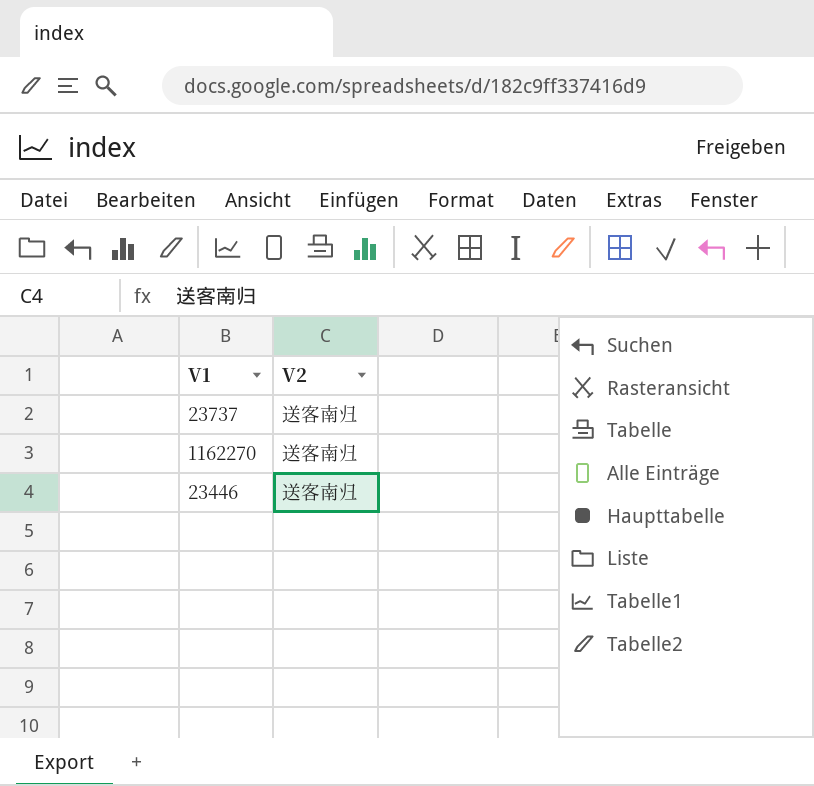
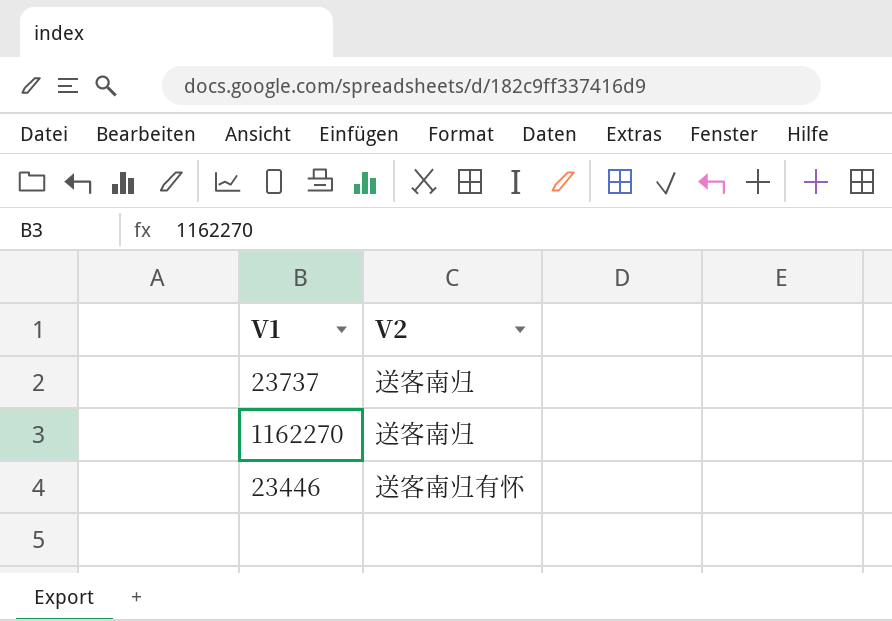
23446 | V2: 送客南归 -> 送客南归有怀

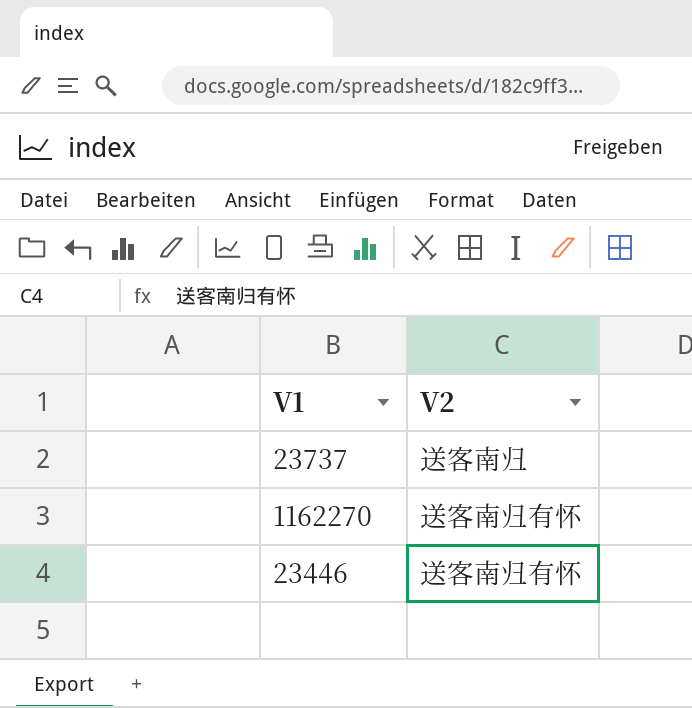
1162270 | V2: 送客南归 -> 送客南归有怀

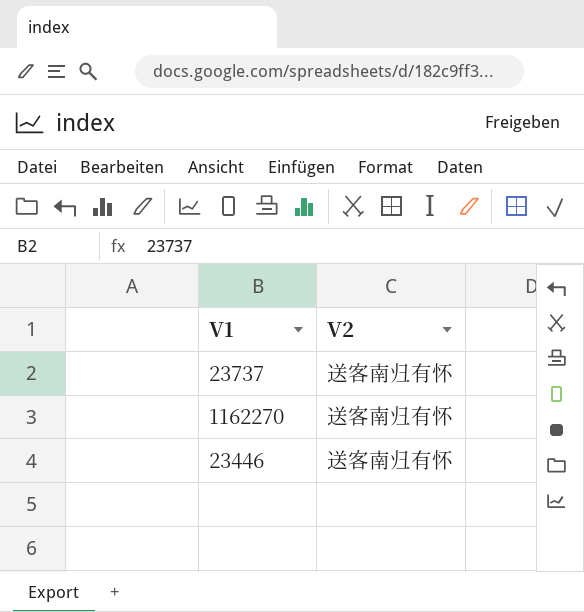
23737 | V2: 送客南归 -> 送客南归有怀

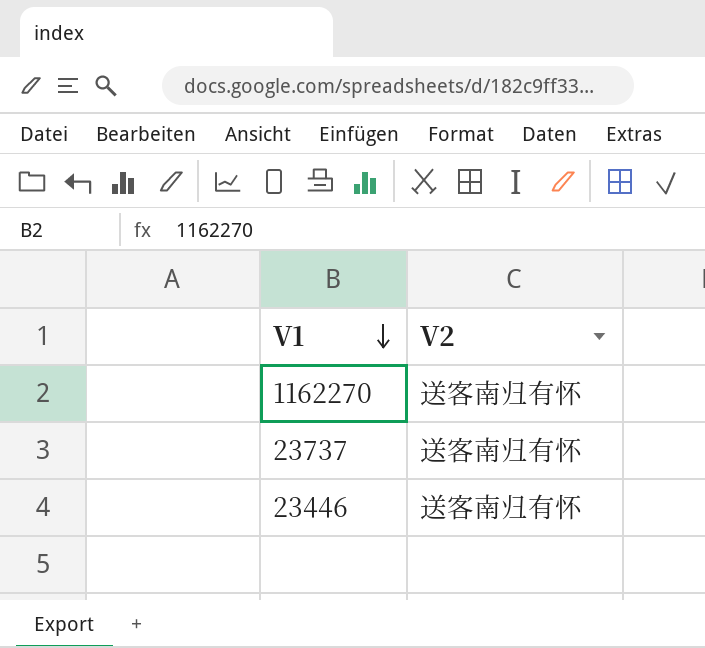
row order: none -> V1 descending

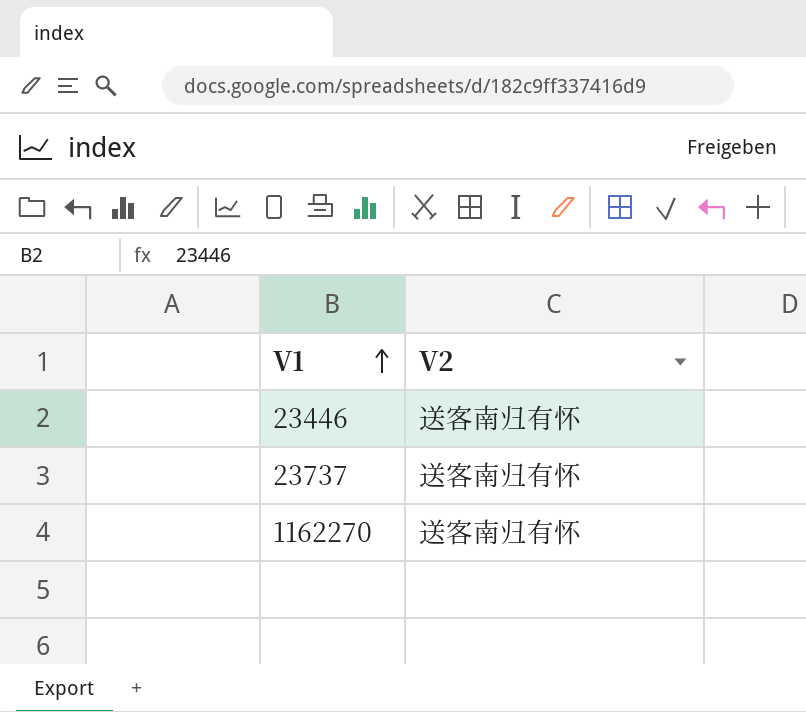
row order: V1 descending -> V1 ascending

